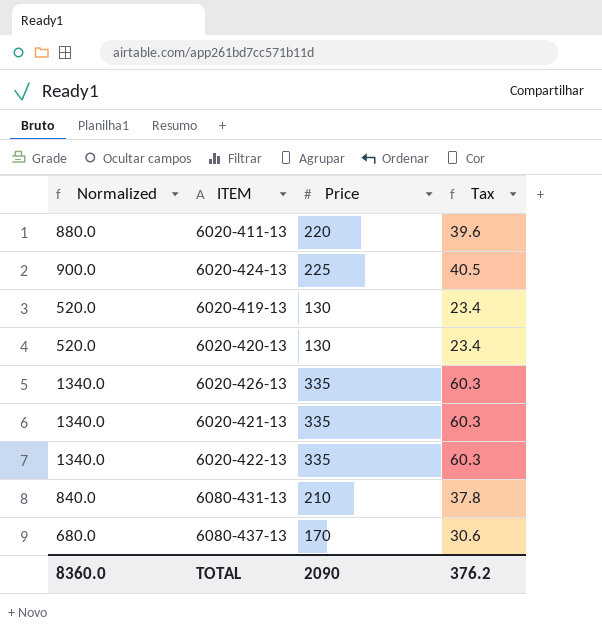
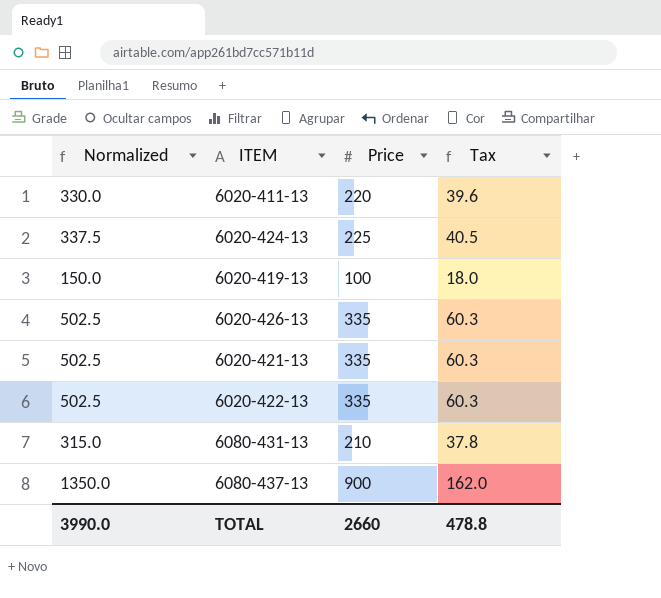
column Normalized | formula: [Price] * 4 -> [Price] * 1.5
row 6020-420-13: 520.0 | 130 | 23.4 -> none
6020-419-13 | Price: 130 -> 100
6020-419-13 | Tax: 23.4 -> 18.0
6080-437-13 | Price: 170 -> 900
6080-437-13 | Tax: 30.6 -> 162.0
TOTAL | Normalized: 8360.0 -> 3990.0
TOTAL | Price: 2090 -> 2660
TOTAL | Tax: 376.2 -> 478.8

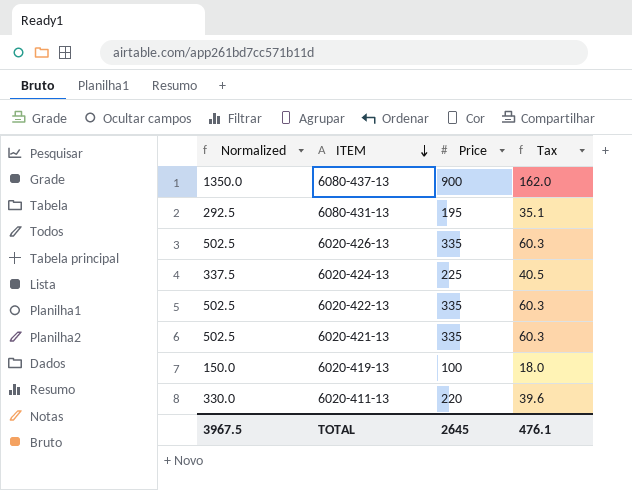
row order: none -> ITEM descending
6080-431-13 | Normalized: 315.0 -> 292.5
6080-431-13 | Price: 210 -> 195
6080-431-13 | Tax: 37.8 -> 35.1
TOTAL | Normalized: 3990.0 -> 3967.5
TOTAL | Price: 2660 -> 2645
TOTAL | Tax: 478.8 -> 476.1

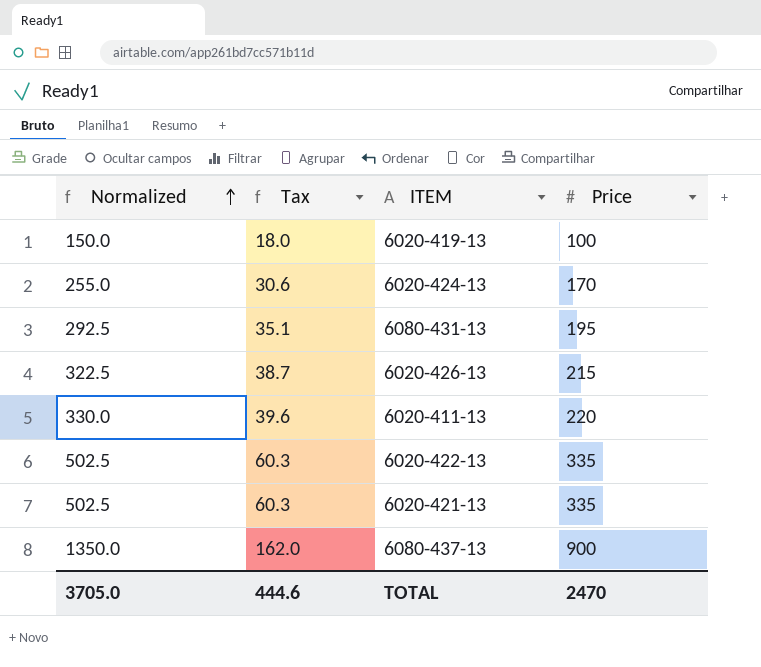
row order: ITEM descending -> Normalized ascending
column Tax | position: 4 -> 2
6020-424-13 | Normalized: 337.5 -> 255.0
6020-424-13 | Tax: 40.5 -> 30.6
6020-424-13 | Price: 225 -> 170
6020-426-13 | Normalized: 502.5 -> 322.5
6020-426-13 | Tax: 60.3 -> 38.7
6020-426-13 | Price: 335 -> 215
TOTAL | Normalized: 3967.5 -> 3705.0
TOTAL | Tax: 476.1 -> 444.6
TOTAL | Price: 2645 -> 2470

